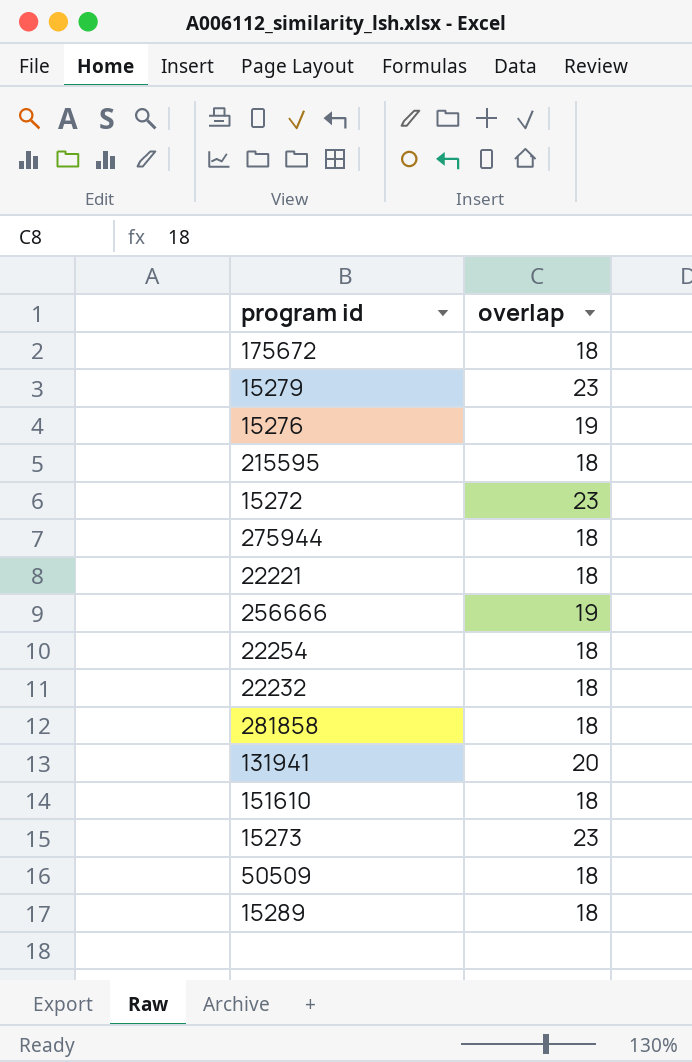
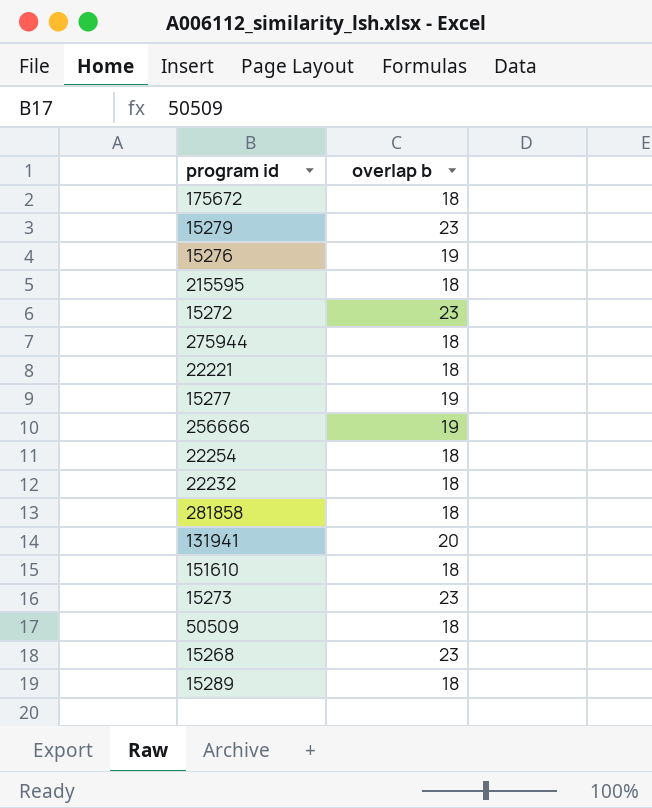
column name: overlap -> overlap b
row 15277: none -> 19
row 15268: none -> 23

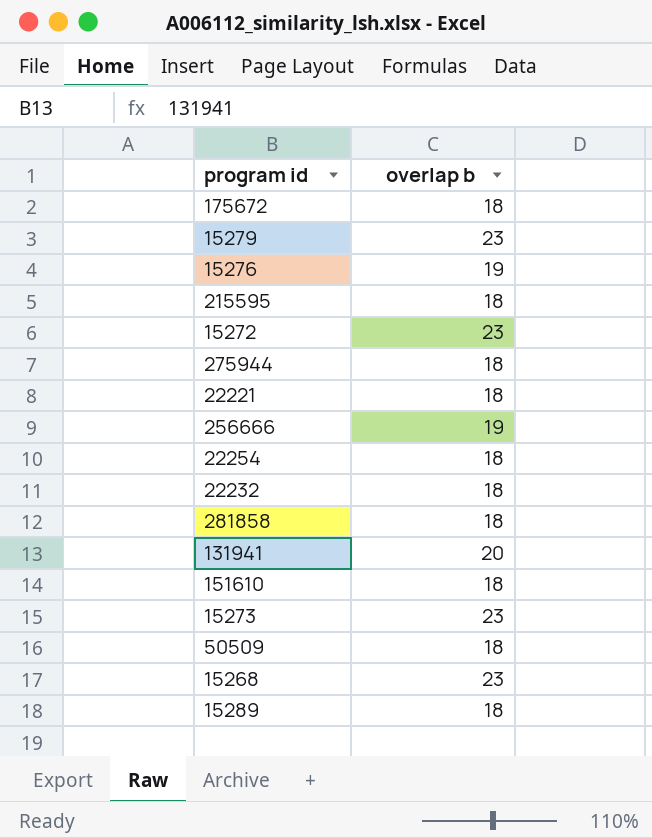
row 15277: 19 -> none

